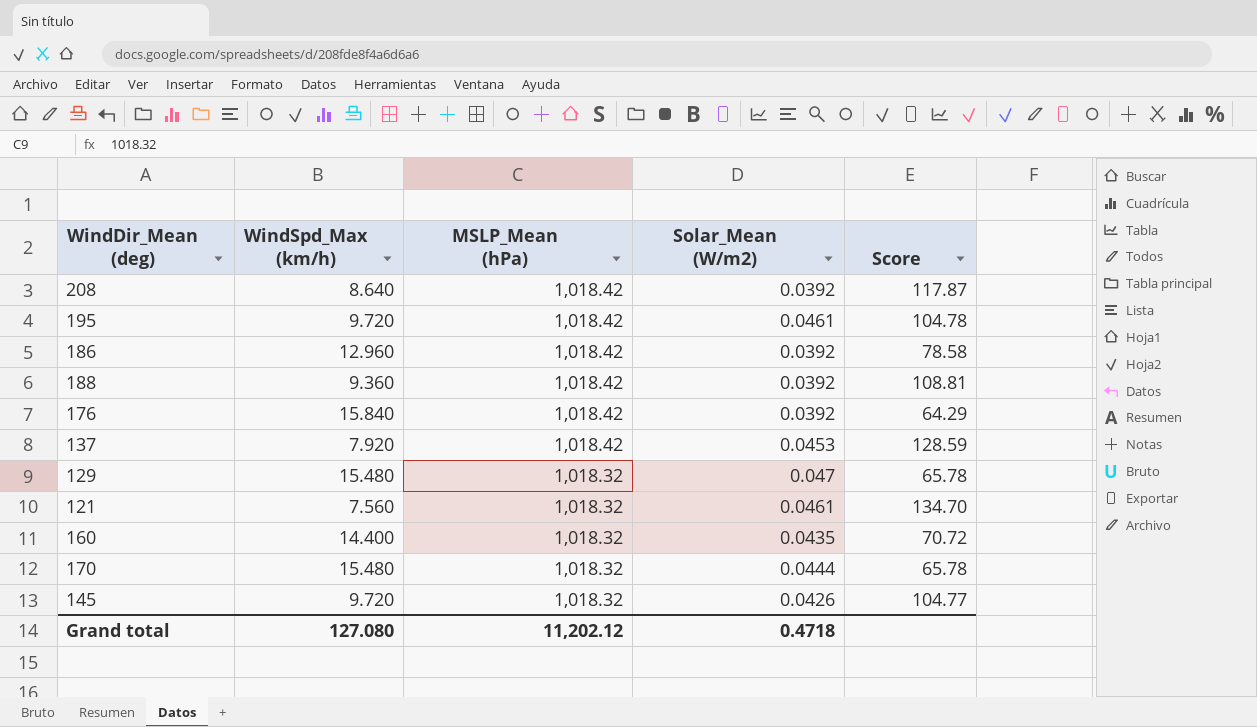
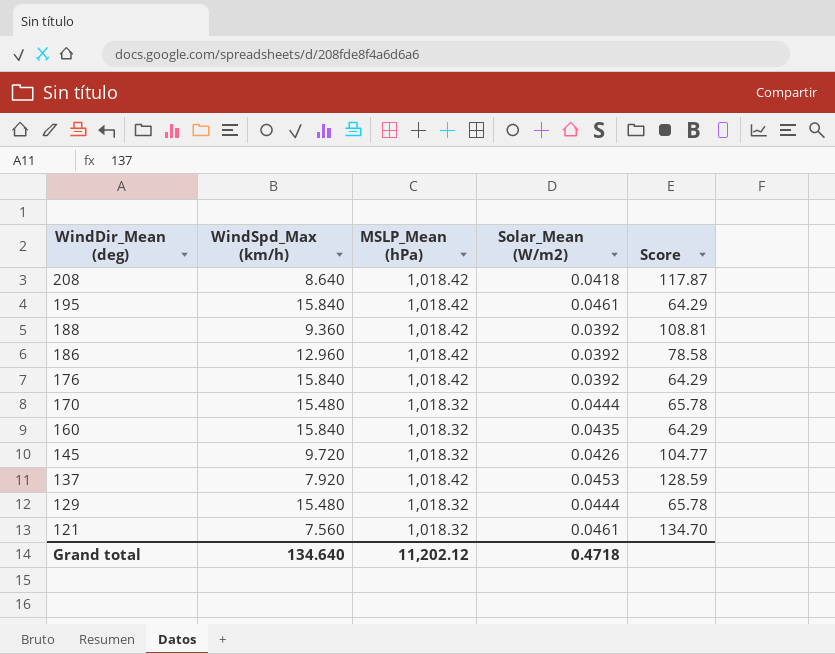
row order: MSLP_Mean (hPa) descending -> WindDir_Mean (deg) descending
208 | Solar_Mean (W/m2): 0.0392 -> 0.0418
195 | WindSpd_Max (km/h): 9.720 -> 15.840
195 | Score: 104.78 -> 64.29
160 | WindSpd_Max (km/h): 14.400 -> 15.840
160 | Score: 70.72 -> 64.29
129 | Solar_Mean (W/m2): 0.047 -> 0.0444
Grand total | WindSpd_Max (km/h): 127.080 -> 134.640

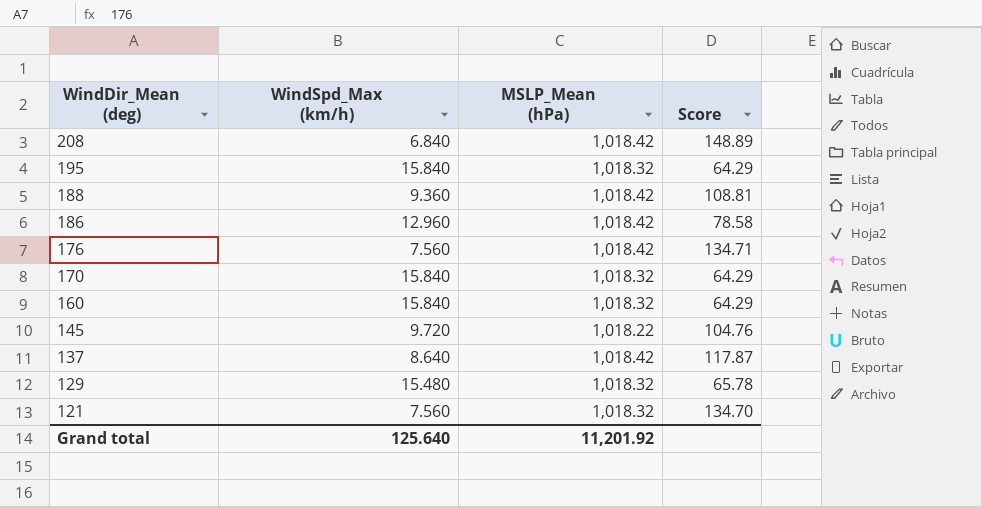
column Solar_Mean (W/m2) | position: 4 -> none
208 | WindSpd_Max (km/h): 8.640 -> 6.840
208 | Score: 117.87 -> 148.89
195 | MSLP_Mean (hPa): 1,018.42 -> 1,018.32
176 | WindSpd_Max (km/h): 15.840 -> 7.560
176 | Score: 64.29 -> 134.71
170 | WindSpd_Max (km/h): 15.480 -> 15.840
170 | Score: 65.78 -> 64.29
145 | MSLP_Mean (hPa): 1,018.32 -> 1,018.22
145 | Score: 104.77 -> 104.76
137 | WindSpd_Max (km/h): 7.920 -> 8.640
137 | Score: 128.59 -> 117.87
Grand total | WindSpd_Max (km/h): 134.640 -> 125.640
Grand total | MSLP_Mean (hPa): 11,202.12 -> 11,201.92

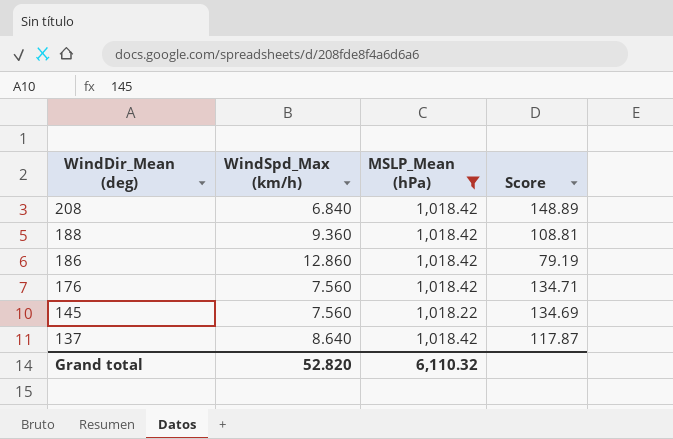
filter: none -> MSLP_Mean (hPa) != 1,018.32
186 | WindSpd_Max (km/h): 12.960 -> 12.860
186 | Score: 78.58 -> 79.19
145 | WindSpd_Max (km/h): 9.720 -> 7.560
145 | Score: 104.76 -> 134.69
Grand total | WindSpd_Max (km/h): 125.640 -> 52.820
Grand total | MSLP_Mean (hPa): 11,201.92 -> 6,110.32

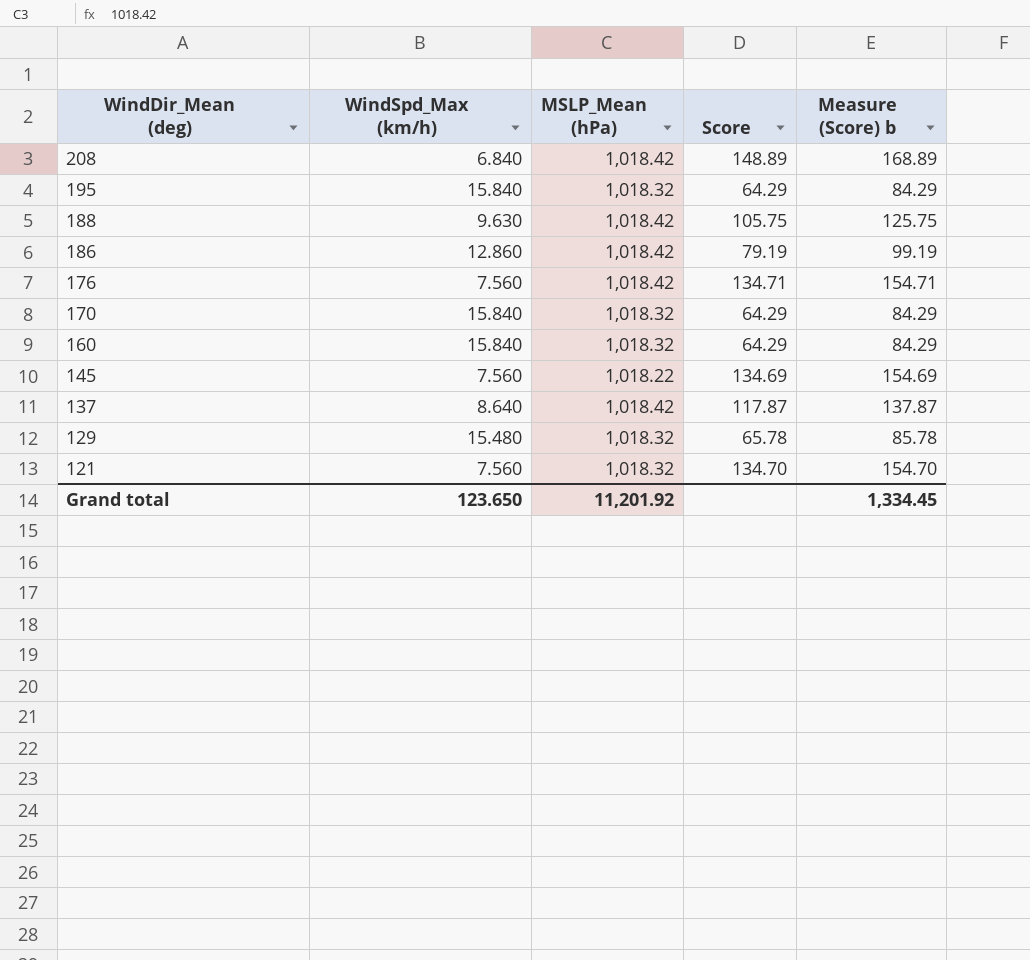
filter: MSLP_Mean (hPa) != 1,018.32 -> none
column Measure (Score) b | formula: none -> [Score] + 20
188 | WindSpd_Max (km/h): 9.360 -> 9.630
188 | Score: 108.81 -> 105.75
Grand total | WindSpd_Max (km/h): 52.820 -> 123.650
Grand total | MSLP_Mean (hPa): 6,110.32 -> 11,201.92

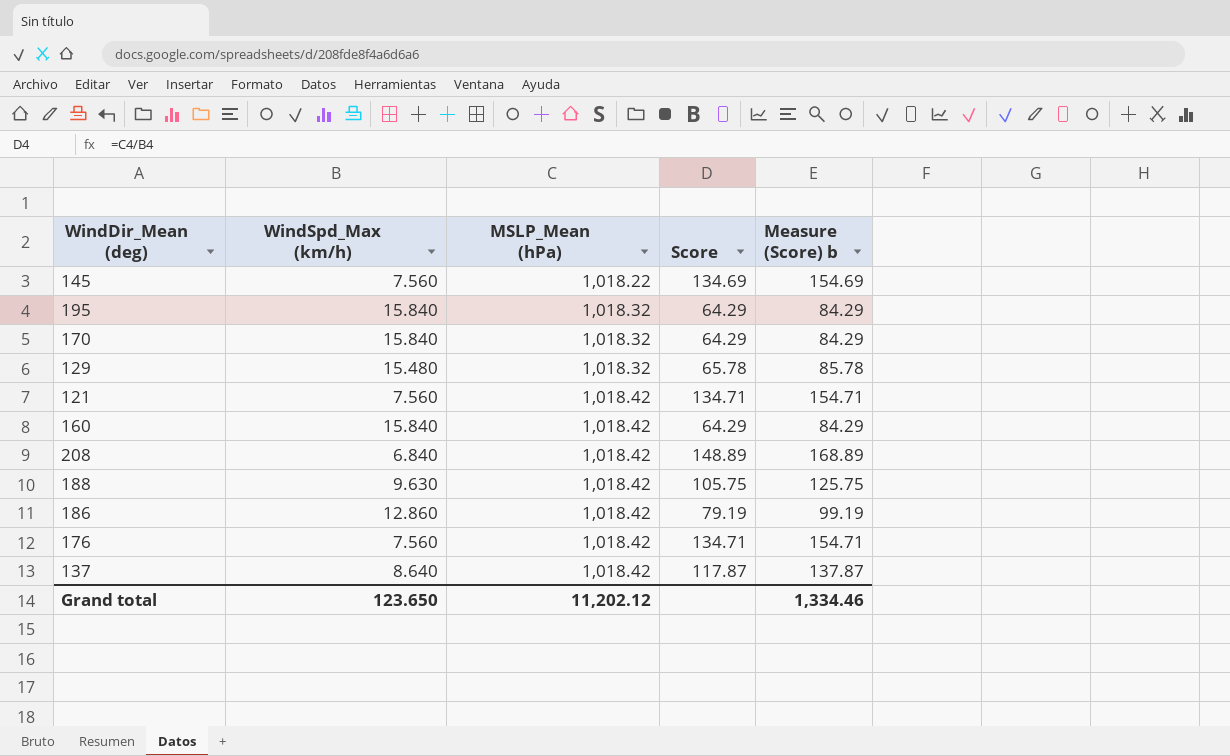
row order: WindDir_Mean (deg) descending -> MSLP_Mean (hPa) ascending
121 | MSLP_Mean (hPa): 1,018.32 -> 1,018.42
121 | Score: 134.70 -> 134.71
121 | Measure (Score) b: 154.70 -> 154.71
160 | MSLP_Mean (hPa): 1,018.32 -> 1,018.42
Grand total | MSLP_Mean (hPa): 11,201.92 -> 11,202.12
Grand total | Measure (Score) b: 1,334.45 -> 1,334.46

